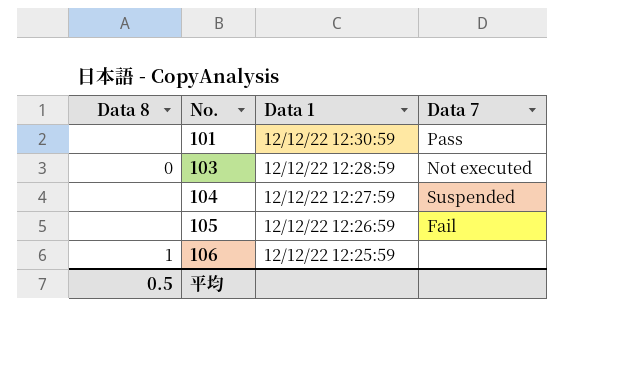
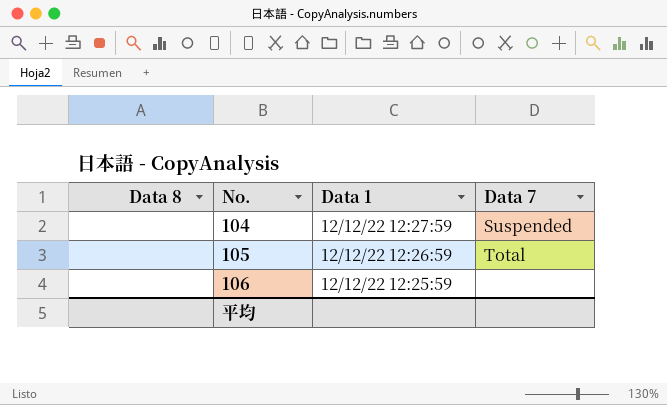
row 101: none | 12/12/22 12:30:59 | Pass -> none
row 103: 0 | 12/12/22 12:28:59 | Not executed -> none
105 | Data 7: Fail -> Total
106 | Data 8: 1 -> none
平均 | Data 8: 0.5 -> none

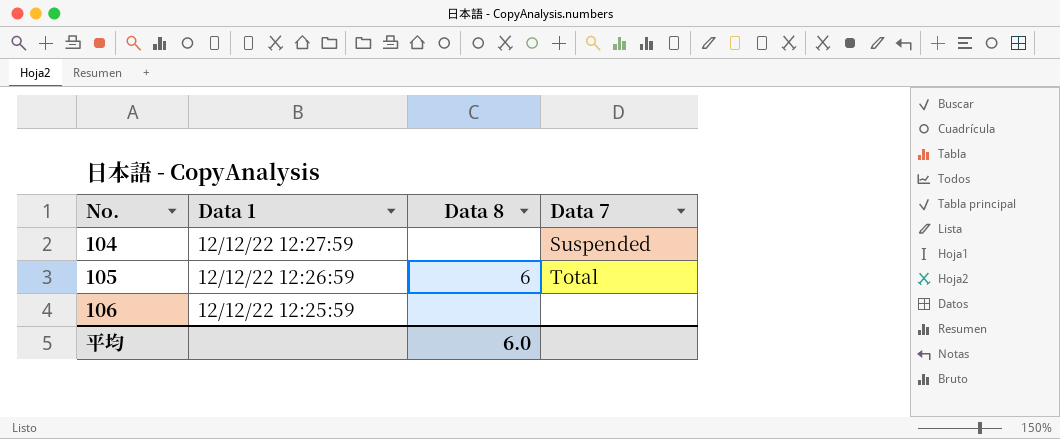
column Data 8 | position: 1 -> 3
105 | Data 8: none -> 6
平均 | Data 8: none -> 6.0

